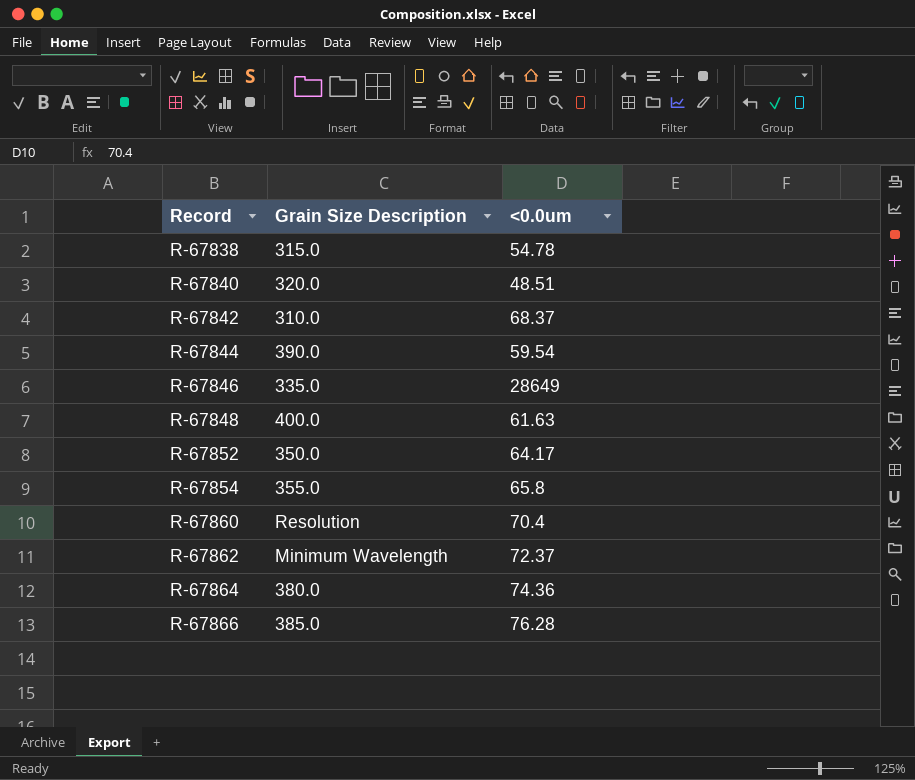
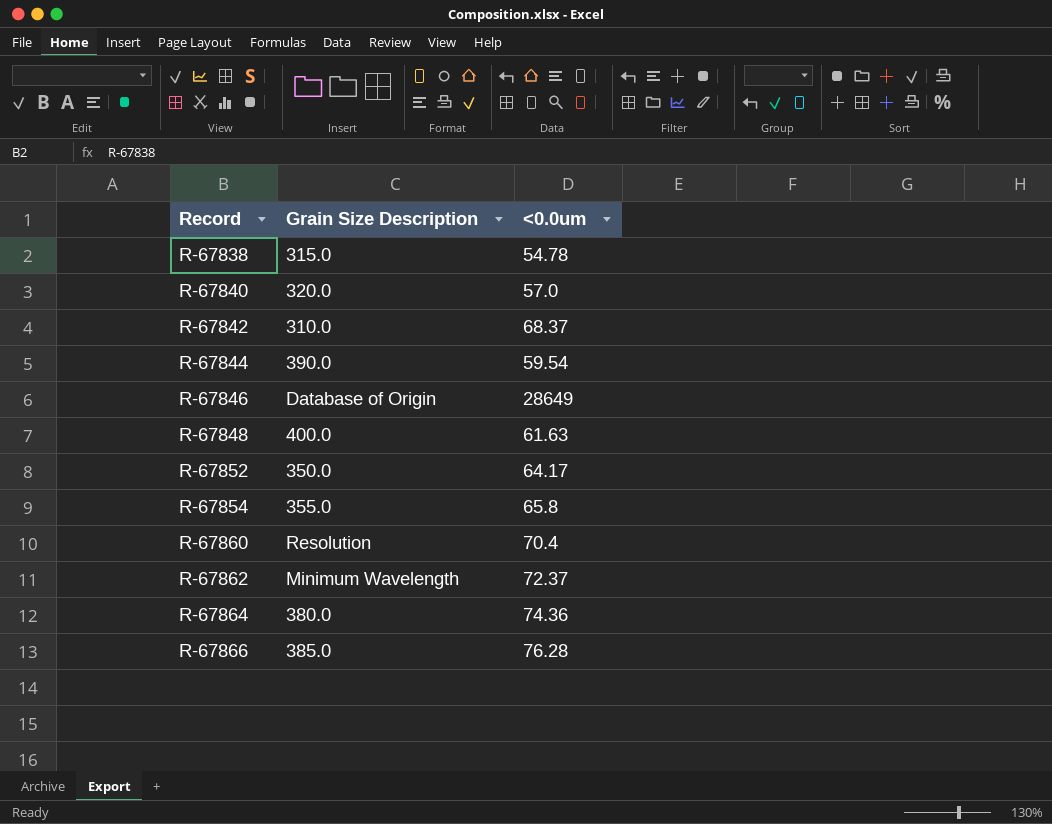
R-67840 | <0.0um: 48.51 -> 57.0
R-67846 | Grain Size Description: 335.0 -> Database of Origin

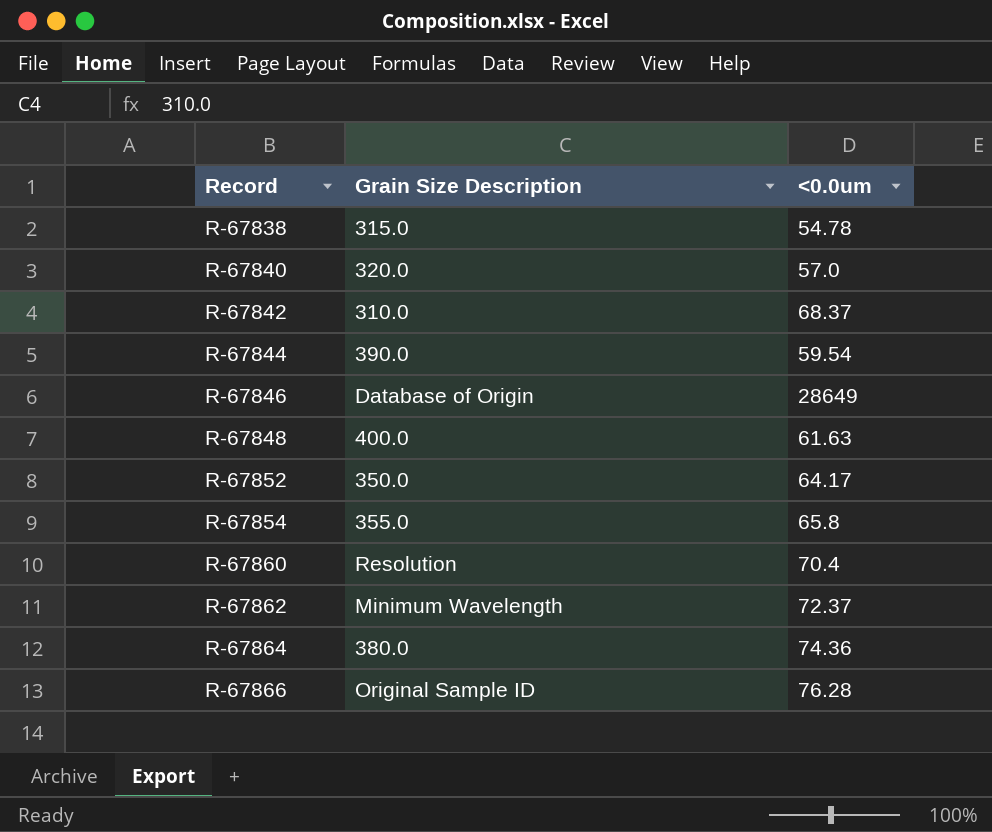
R-67866 | Grain Size Description: 385.0 -> Original Sample ID

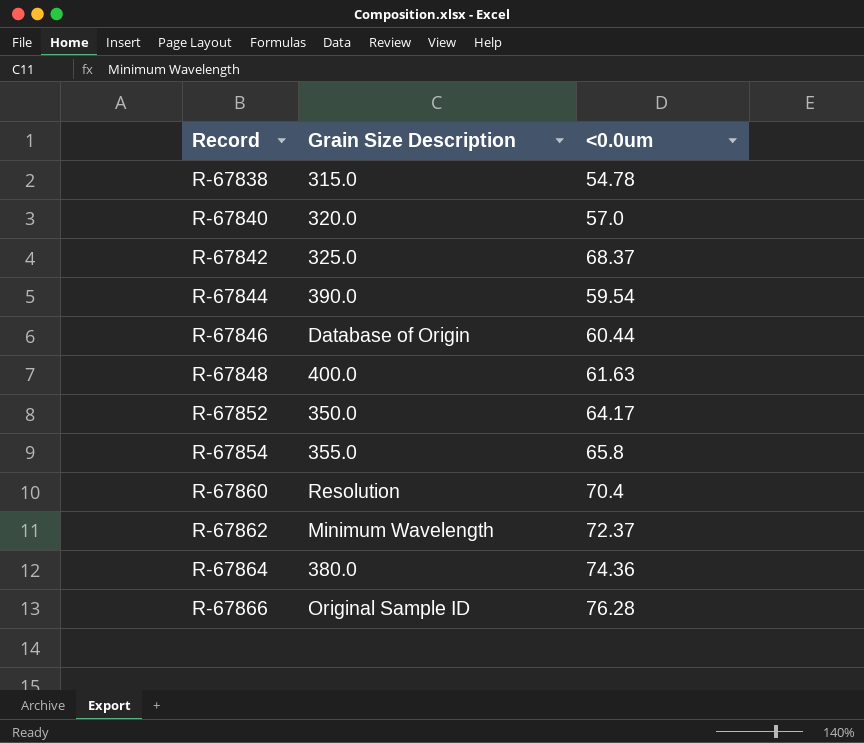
R-67842 | Grain Size Description: 310.0 -> 325.0
R-67846 | <0.0um: 28649 -> 60.44

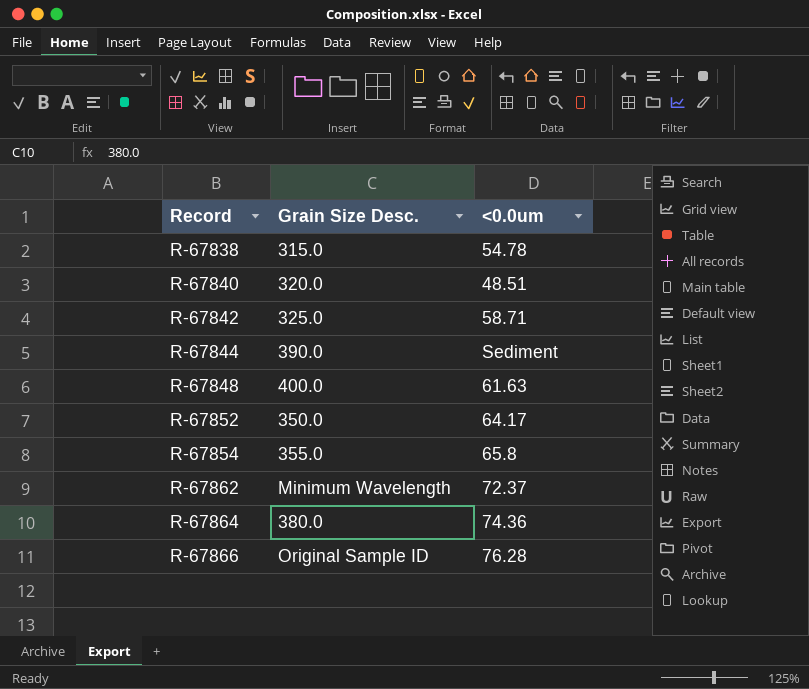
column name: Grain Size Description -> Grain Size Desc.
row R-67846: Database of Origin | 60.44 -> none
row R-67860: Resolution | 70.4 -> none
R-67840 | <0.0um: 57.0 -> 48.51
R-67842 | <0.0um: 68.37 -> 58.71
R-67844 | <0.0um: 59.54 -> Sediment

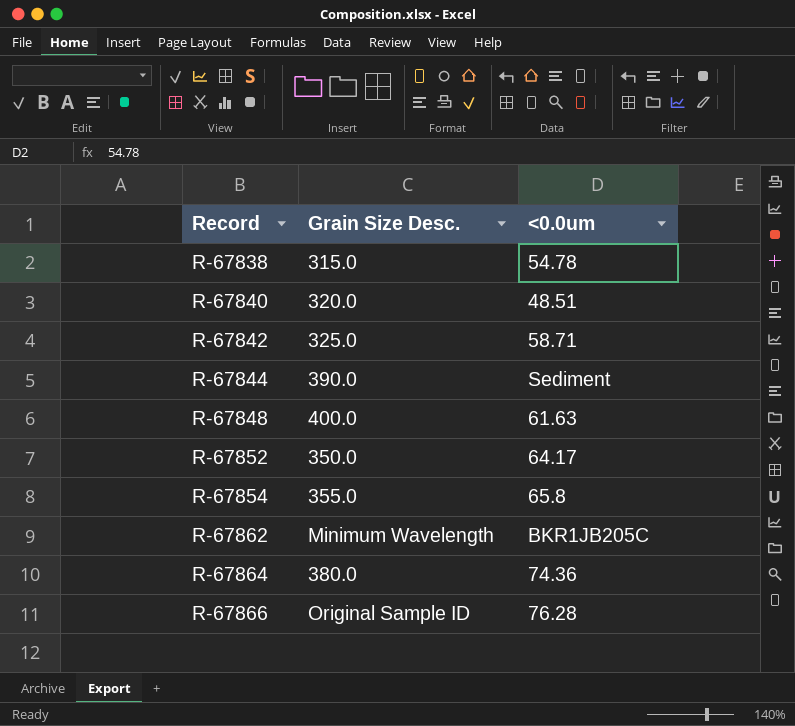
R-67862 | <0.0um: 72.37 -> BKR1JB205C

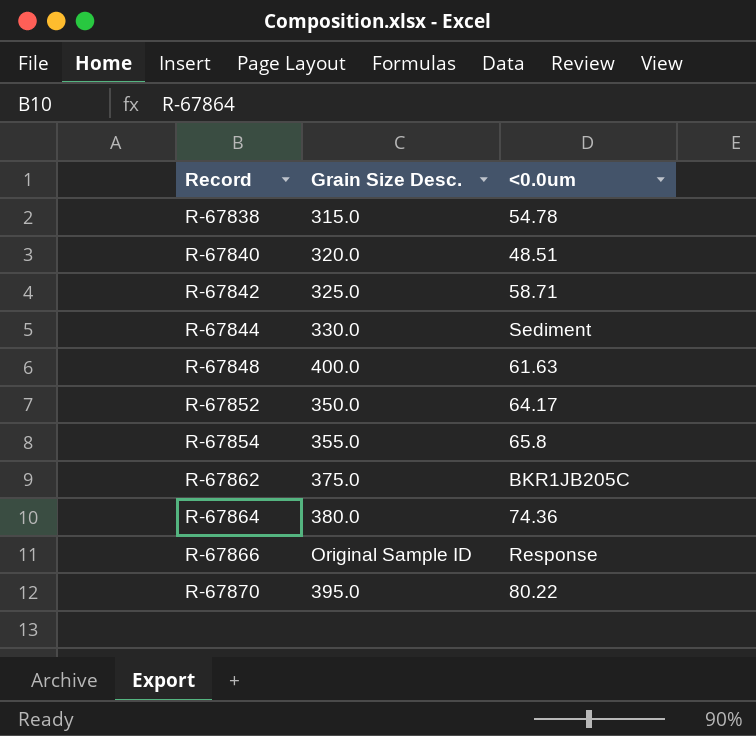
R-67844 | Grain Size Desc.: 390.0 -> 330.0
R-67862 | Grain Size Desc.: Minimum Wavelength -> 375.0
R-67866 | <0.0um: 76.28 -> Response
row R-67870: none -> 395.0 | 80.22

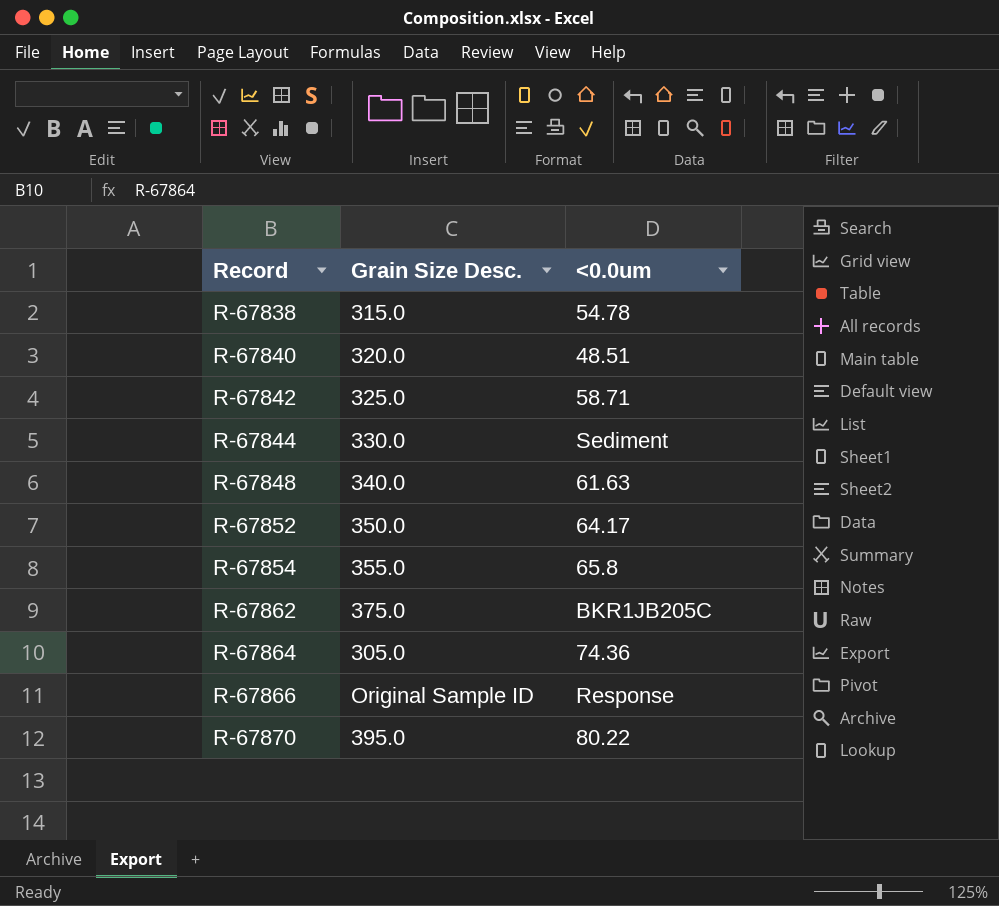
R-67848 | Grain Size Desc.: 400.0 -> 340.0
R-67864 | Grain Size Desc.: 380.0 -> 305.0

